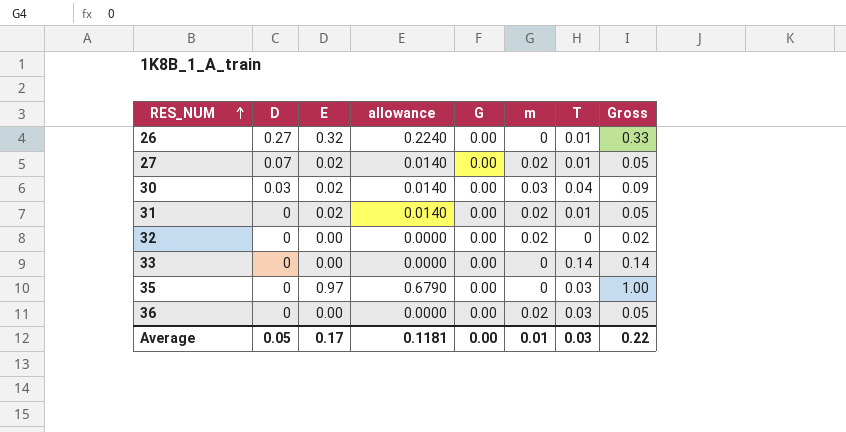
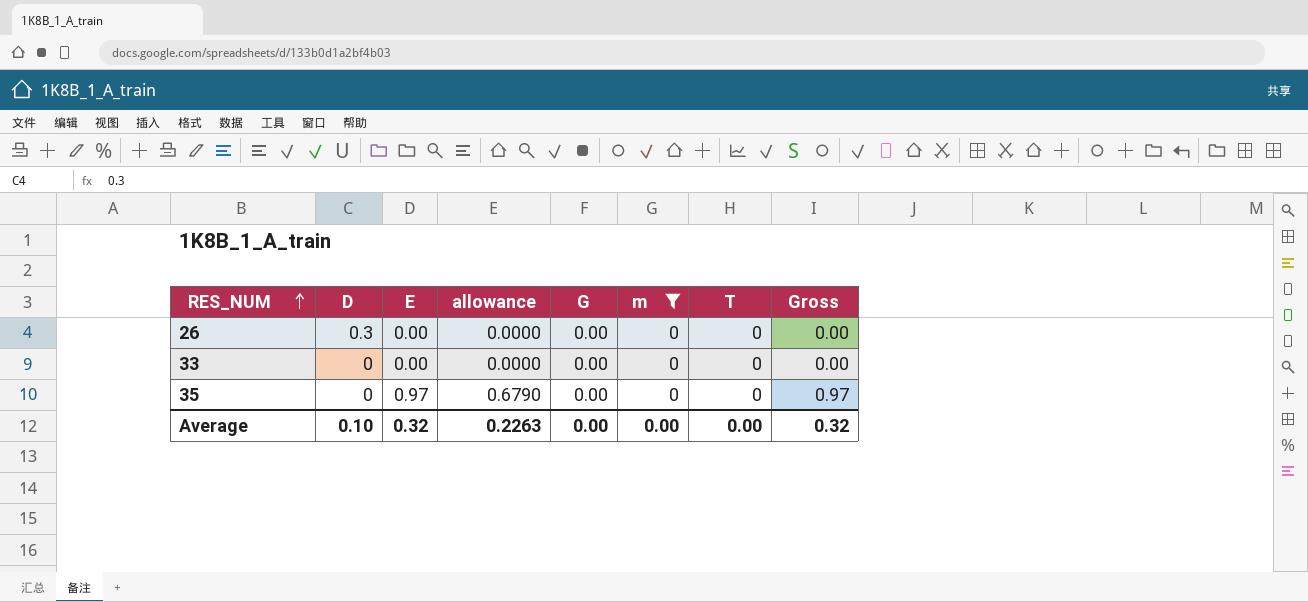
filter: none -> m = 0
26 | D: 0.27 -> 0.3
26 | E: 0.32 -> 0.00
26 | allowance: 0.2240 -> 0.0000
26 | T: 0.01 -> 0
26 | Gross: 0.33 -> 0.00
33 | T: 0.14 -> 0
33 | Gross: 0.14 -> 0.00
35 | T: 0.03 -> 0
35 | Gross: 1.00 -> 0.97
Average | D: 0.05 -> 0.10
Average | E: 0.17 -> 0.32
Average | allowance: 0.1181 -> 0.2263
Average | m: 0.01 -> 0.00
Average | T: 0.03 -> 0.00
Average | Gross: 0.22 -> 0.32

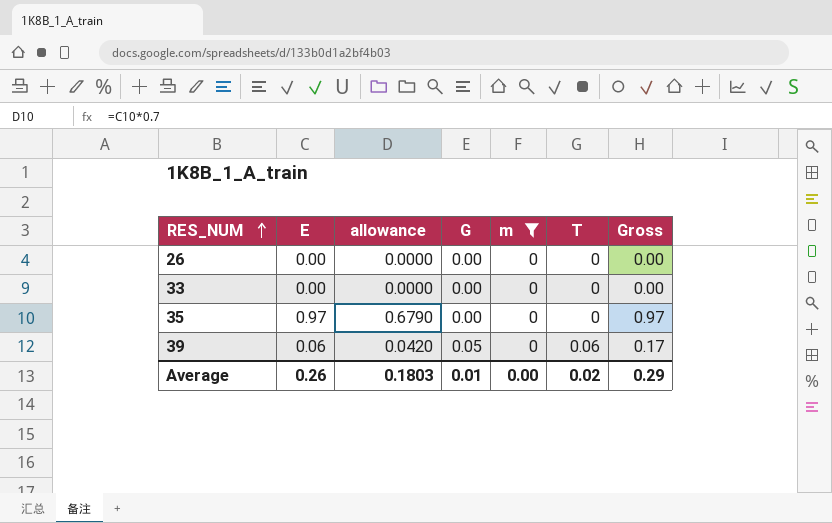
column D | position: 2 -> none
row 39: none -> 0.06 | 0.0420 | 0.05 | 0 | 0.06 | 0.17
Average | E: 0.32 -> 0.26
Average | allowance: 0.2263 -> 0.1803
Average | G: 0.00 -> 0.01
Average | T: 0.00 -> 0.02
Average | Gross: 0.32 -> 0.29

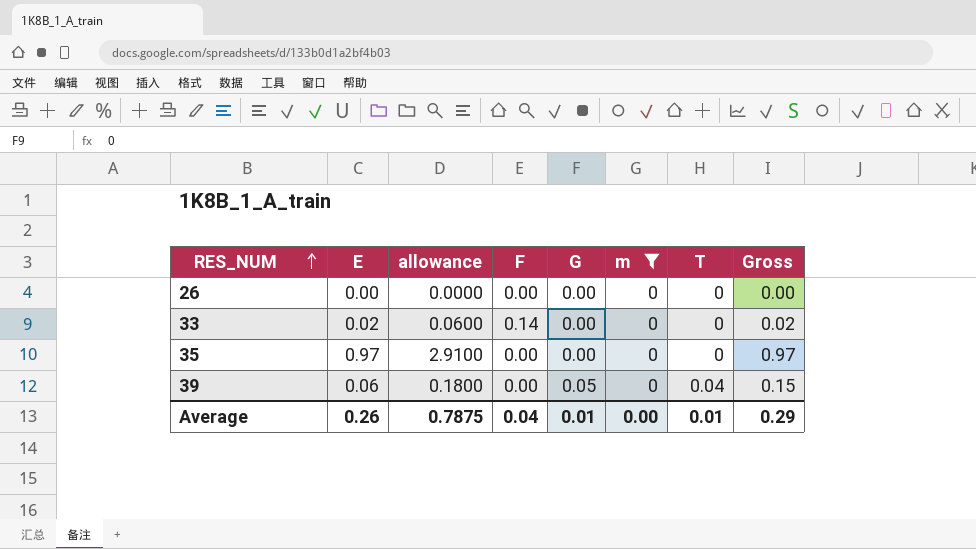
column allowance | formula: [E] * 0.7 -> [E] * 3
column F | position: none -> 4
33 | E: 0.00 -> 0.02
33 | Gross: 0.00 -> 0.02
39 | T: 0.06 -> 0.04
39 | Gross: 0.17 -> 0.15
Average | allowance: 0.1803 -> 0.7875
Average | T: 0.02 -> 0.01

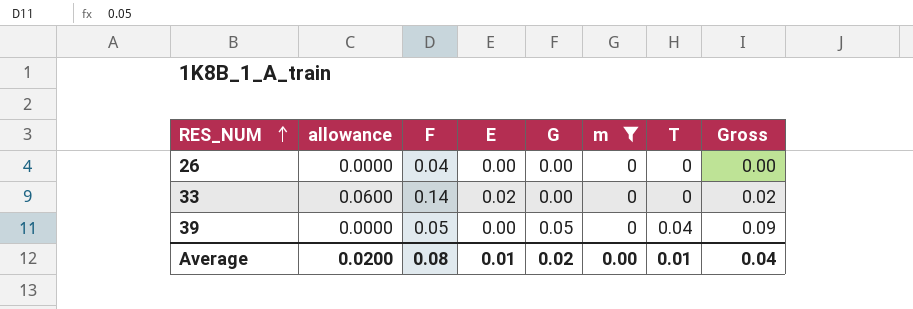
column E | position: 2 -> 4
row 35: 0.97 | 2.9100 | 0.00 | 0.00 | 0 | 0 | 0.97 -> none
26 | F: 0.00 -> 0.04
39 | allowance: 0.1800 -> 0.0000
39 | F: 0.00 -> 0.05
39 | E: 0.06 -> 0.00
39 | Gross: 0.15 -> 0.09
Average | allowance: 0.7875 -> 0.0200
Average | F: 0.04 -> 0.08
Average | E: 0.26 -> 0.01
Average | G: 0.01 -> 0.02
Average | Gross: 0.29 -> 0.04

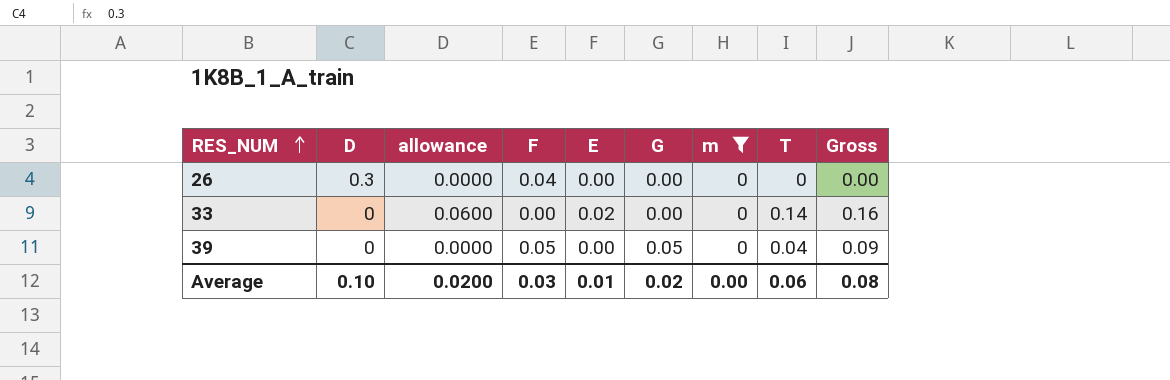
column D | position: none -> 2
33 | F: 0.14 -> 0.00
33 | T: 0 -> 0.14
33 | Gross: 0.02 -> 0.16
Average | F: 0.08 -> 0.03
Average | T: 0.01 -> 0.06
Average | Gross: 0.04 -> 0.08

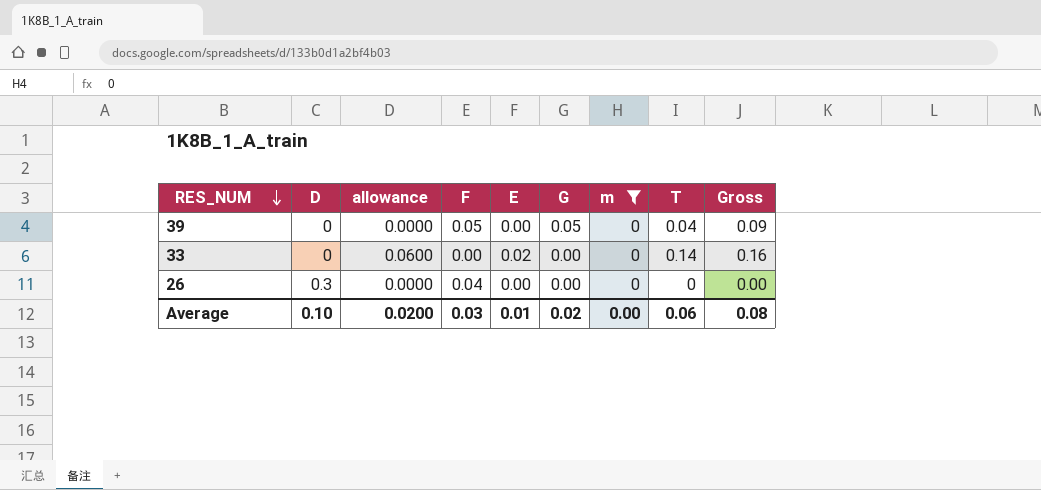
row order: RES_NUM ascending -> RES_NUM descending

